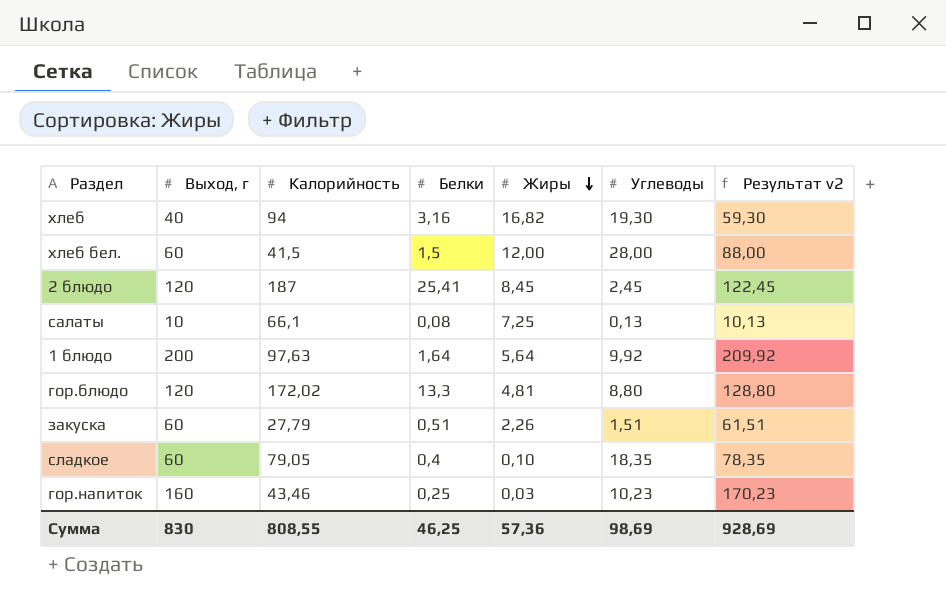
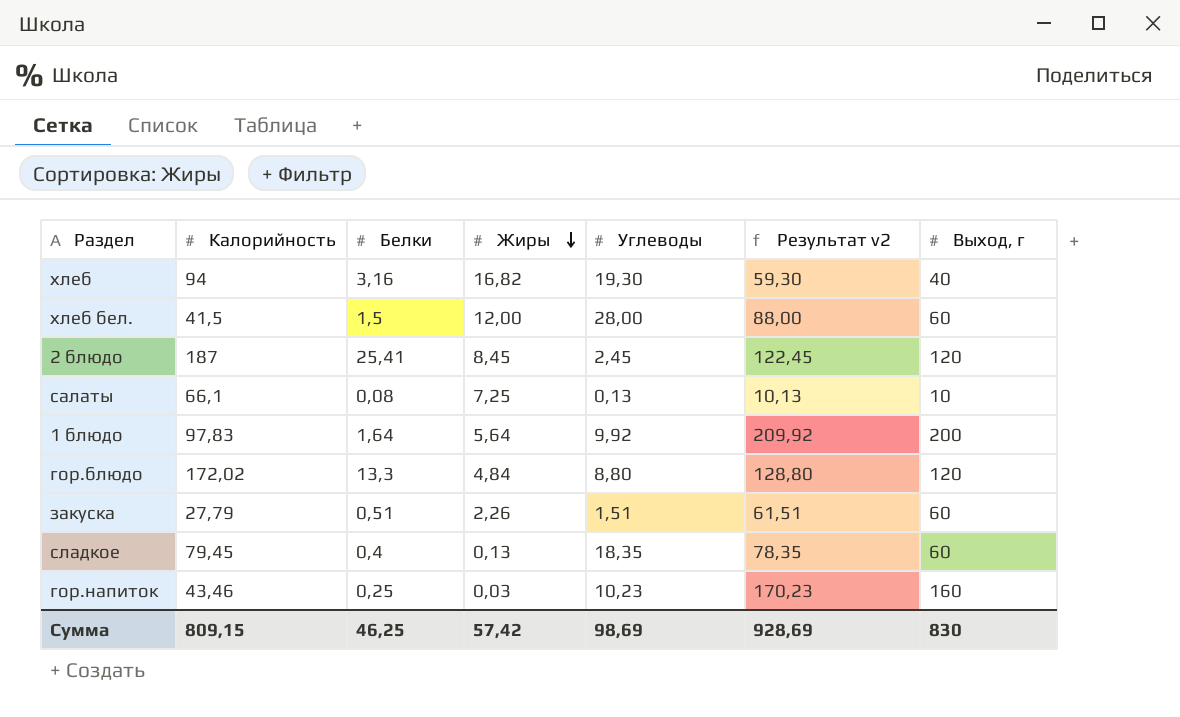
column Выход, г | position: 2 -> 7
1 блюдо | Калорийность: 97,63 -> 97,83
гор.блюдо | Жиры: 4,81 -> 4,84
сладкое | Калорийность: 79,05 -> 79,45
сладкое | Жиры: 0,10 -> 0,13
Сумма | Калорийность: 808,55 -> 809,15
Сумма | Жиры: 57,36 -> 57,42

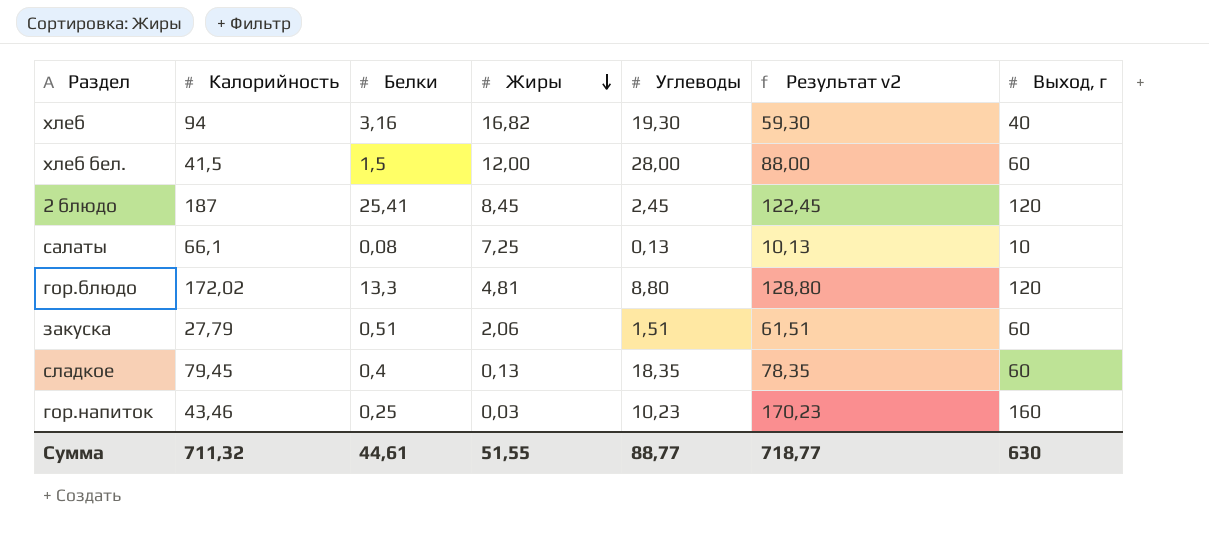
row 1 блюдо: 97,83 | 1,64 | 5,64 | 9,92 | 209,92 | 200 -> none
гор.блюдо | Жиры: 4,84 -> 4,81
закуска | Жиры: 2,26 -> 2,06
Сумма | Калорийность: 809,15 -> 711,32
Сумма | Белки: 46,25 -> 44,61
Сумма | Жиры: 57,42 -> 51,55
Сумма | Углеводы: 98,69 -> 88,77
Сумма | Результат v2: 928,69 -> 718,77
Сумма | Выход, г: 830 -> 630

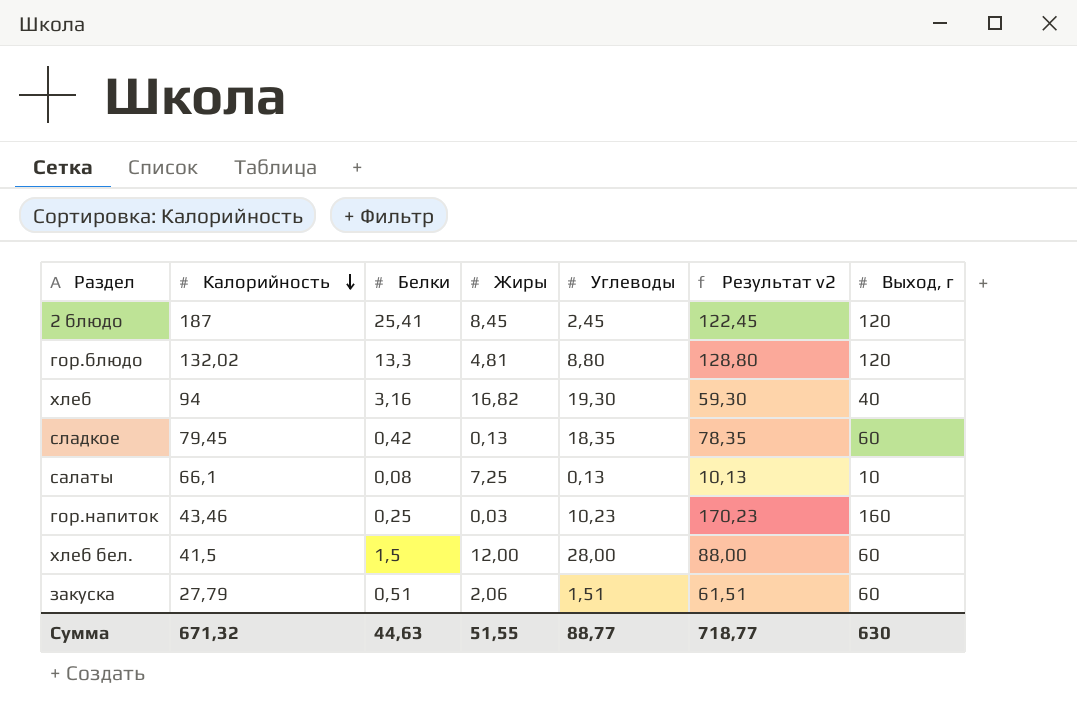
row order: Жиры descending -> Калорийность descending
гор.блюдо | Калорийность: 172,02 -> 132,02
сладкое | Белки: 0,4 -> 0,42
Сумма | Калорийность: 711,32 -> 671,32
Сумма | Белки: 44,61 -> 44,63

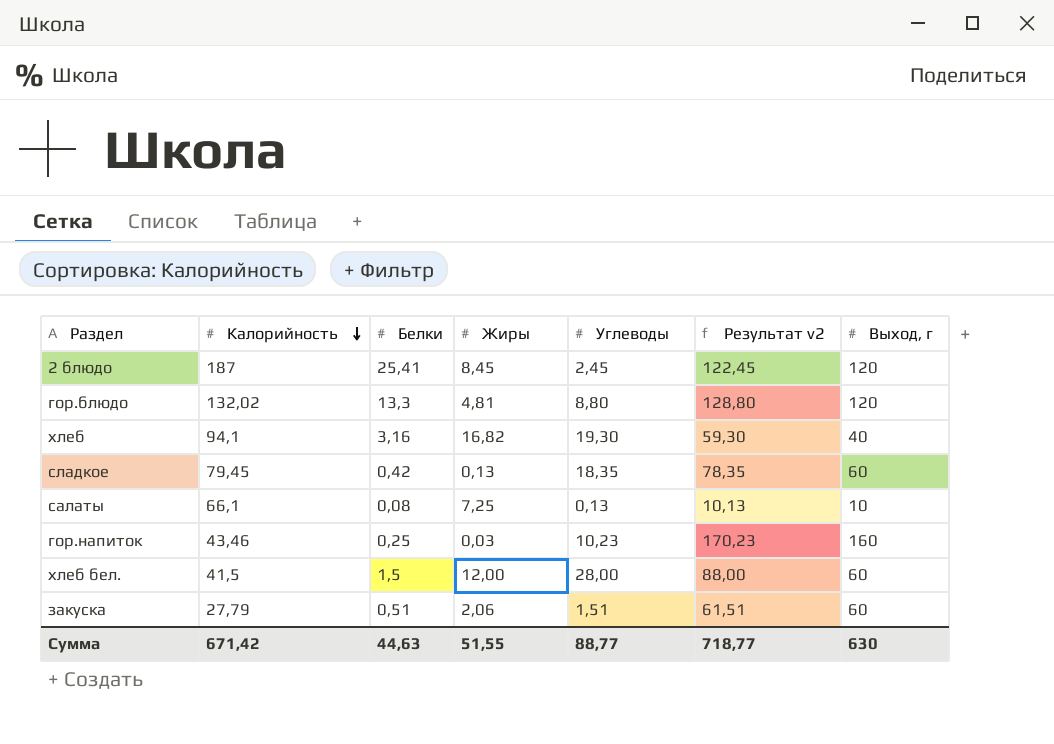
хлеб | Калорийность: 94 -> 94,1
Сумма | Калорийность: 671,32 -> 671,42

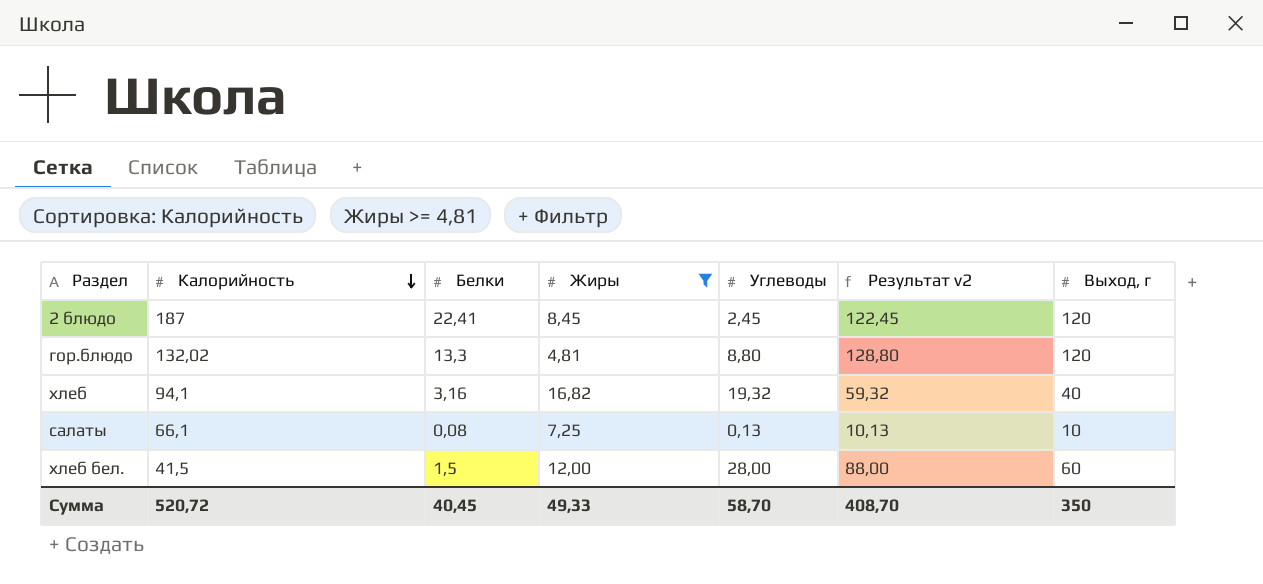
filter: none -> Жиры >= 4,81
2 блюдо | Белки: 25,41 -> 22,41
хлеб | Углеводы: 19,30 -> 19,32
хлеб | Результат v2: 59,30 -> 59,32
Сумма | Калорийность: 671,42 -> 520,72
Сумма | Белки: 44,63 -> 40,45
Сумма | Жиры: 51,55 -> 49,33
Сумма | Углеводы: 88,77 -> 58,70
Сумма | Результат v2: 718,77 -> 408,70
Сумма | Выход, г: 630 -> 350

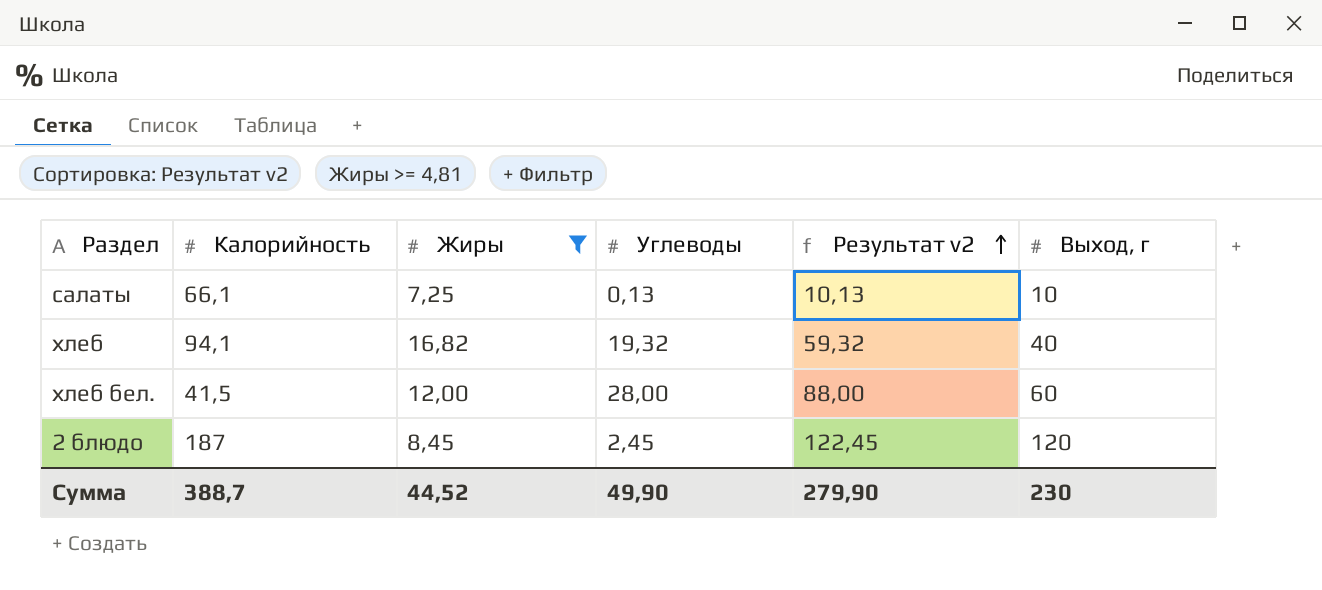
row order: Калорийность descending -> Результат v2 ascending
column Белки | position: 3 -> none
row гор.блюдо: 132,02 | 13,3 | 4,81 | 8,80 | 128,80 | 120 -> none
Сумма | Калорийность: 520,72 -> 388,7
Сумма | Жиры: 49,33 -> 44,52
Сумма | Углеводы: 58,70 -> 49,90
Сумма | Результат v2: 408,70 -> 279,90
Сумма | Выход, г: 350 -> 230

